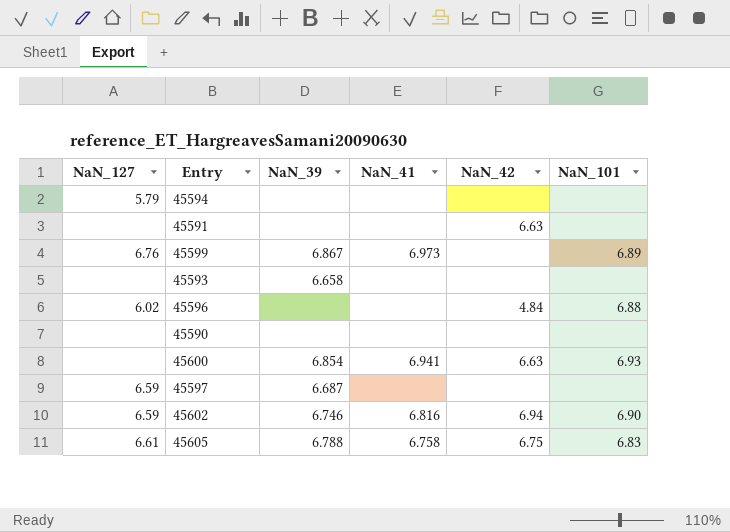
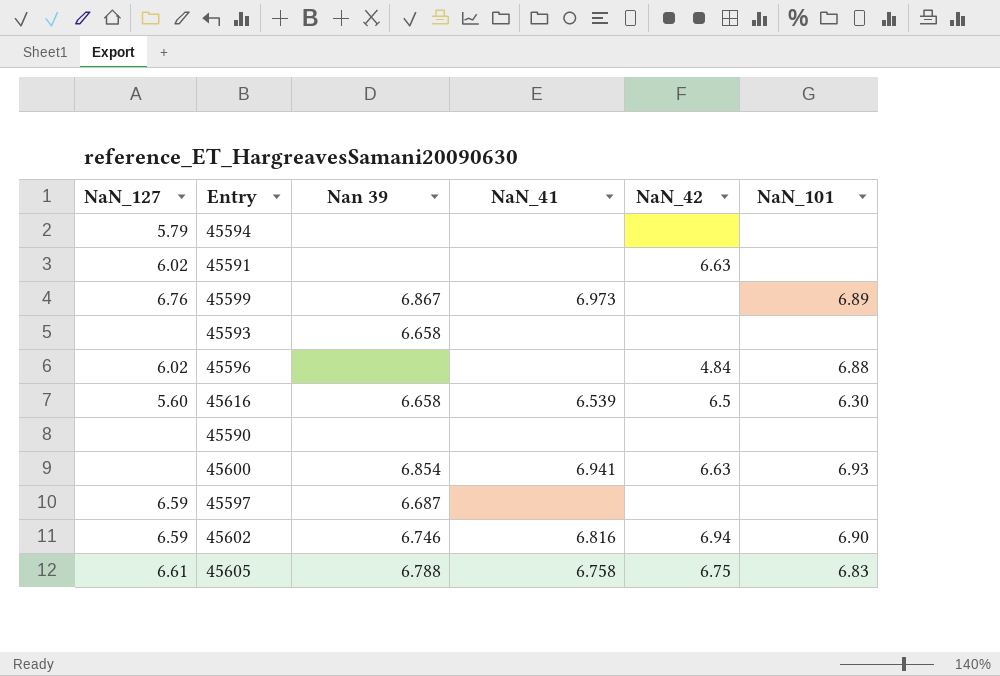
column name: NaN_39 -> Nan 39
45591 | NaN_127: none -> 6.02
row 45616: none -> 5.60 | 6.658 | 6.539 | 6.5 | 6.30

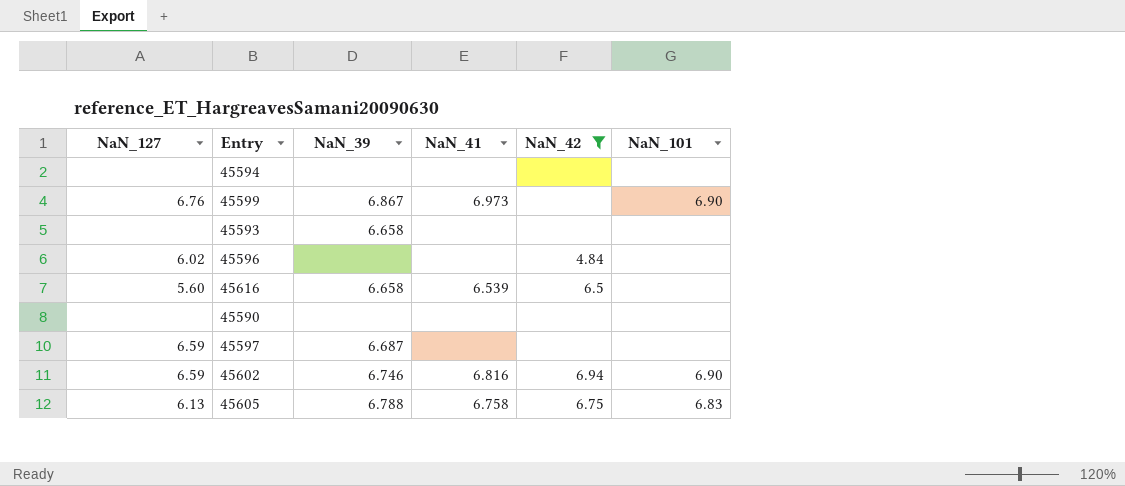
filter: none -> NaN_42 != 6.63
column name: Nan 39 -> NaN_39
45594 | NaN_127: 5.79 -> none
45599 | NaN_101: 6.89 -> 6.90
45596 | NaN_101: 6.88 -> none
45616 | NaN_101: 6.30 -> none
45605 | NaN_127: 6.61 -> 6.13

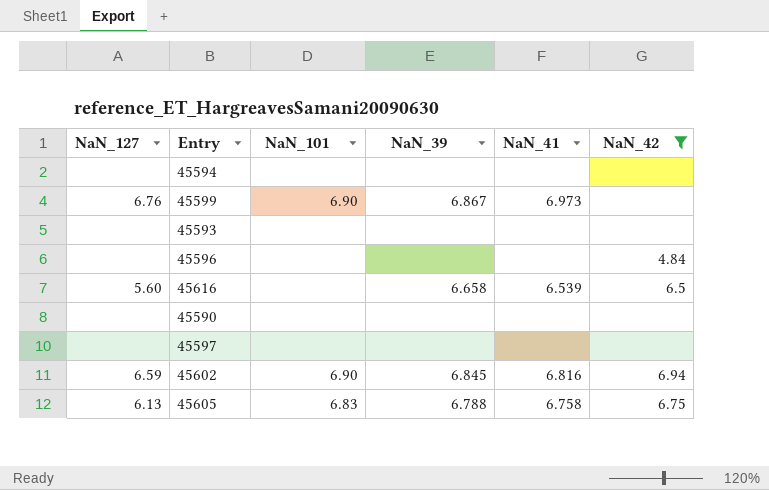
column NaN_101 | position: 6 -> 3
45593 | NaN_39: 6.658 -> none
45596 | NaN_127: 6.02 -> none
45597 | NaN_127: 6.59 -> none
45597 | NaN_39: 6.687 -> none
45602 | NaN_39: 6.746 -> 6.845

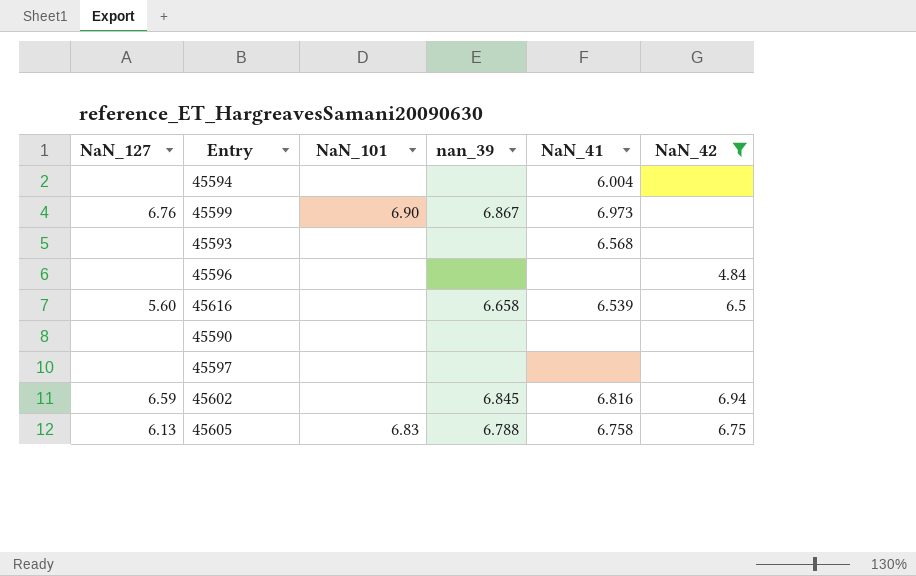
column name: NaN_39 -> nan_39
45594 | NaN_41: none -> 6.004
45593 | NaN_41: none -> 6.568
45602 | NaN_101: 6.90 -> none

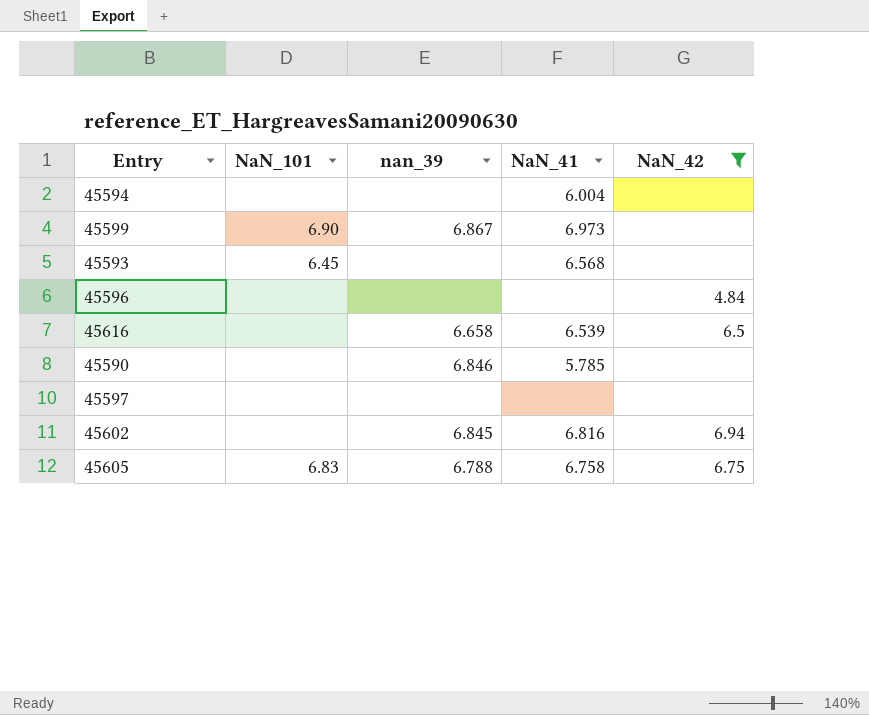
column NaN_127 | position: 1 -> none
45593 | NaN_101: none -> 6.45
45590 | nan_39: none -> 6.846
45590 | NaN_41: none -> 5.785

